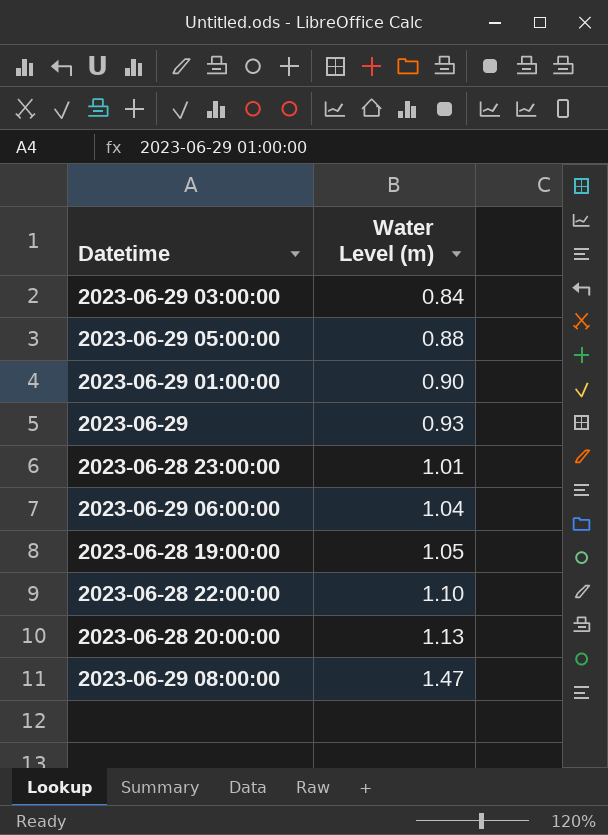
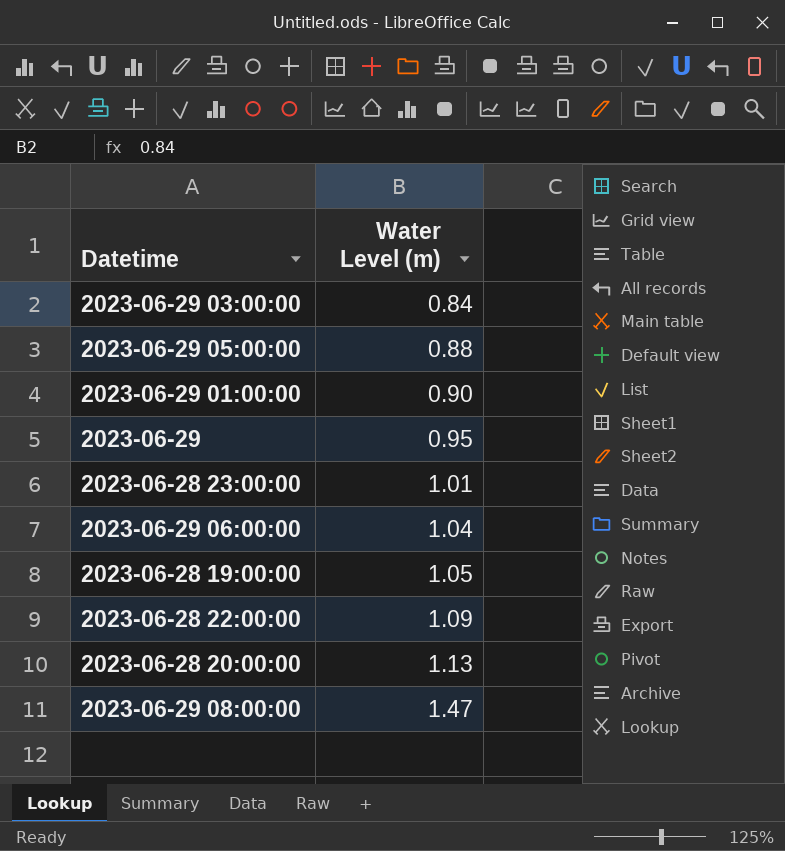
2023-06-29 | Water Level (m): 0.93 -> 0.95
2023-06-28 22:00:00 | Water Level (m): 1.10 -> 1.09

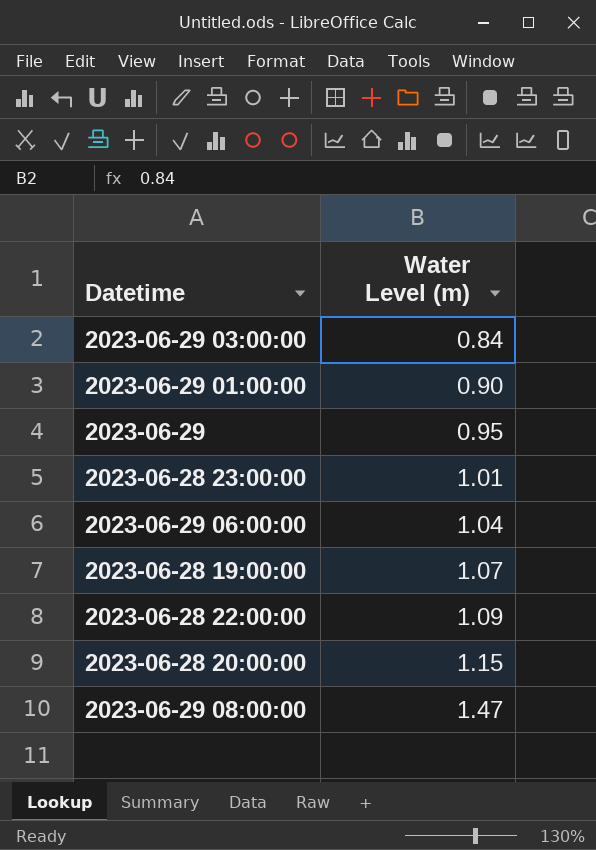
row 2023-06-29 05:00:00: 0.88 -> none
2023-06-28 19:00:00 | Water Level (m): 1.05 -> 1.07
2023-06-28 20:00:00 | Water Level (m): 1.13 -> 1.15

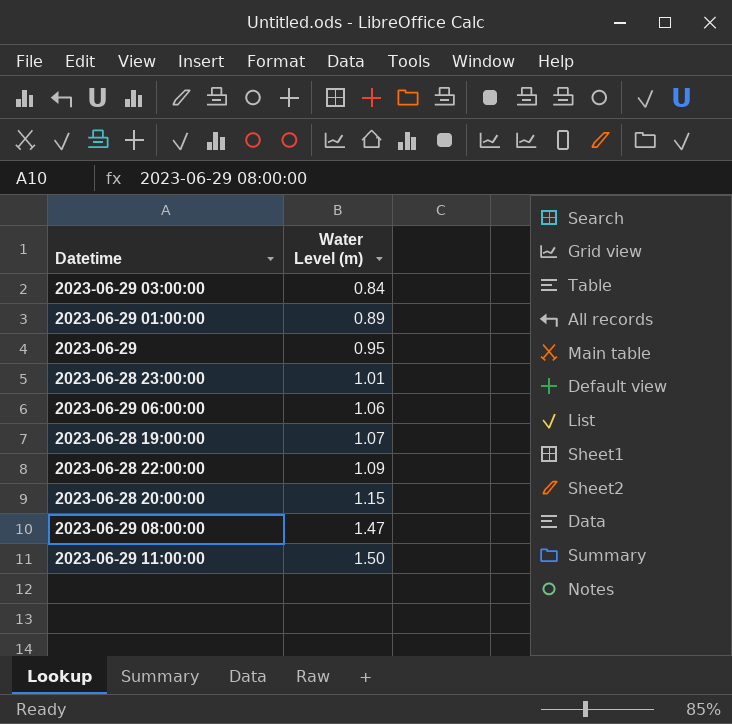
2023-06-29 01:00:00 | Water Level (m): 0.90 -> 0.89
2023-06-29 06:00:00 | Water Level (m): 1.04 -> 1.06
row 2023-06-29 11:00:00: none -> 1.50

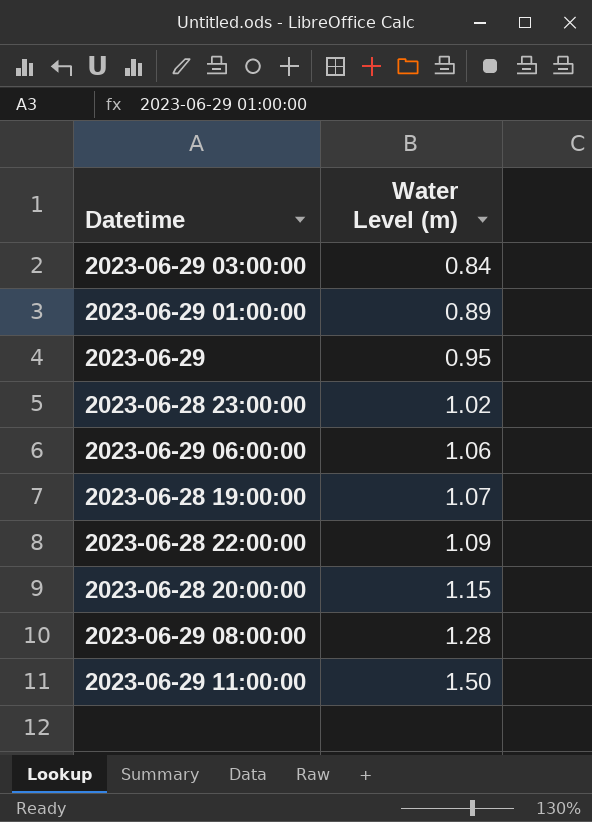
2023-06-28 23:00:00 | Water Level (m): 1.01 -> 1.02
2023-06-29 08:00:00 | Water Level (m): 1.47 -> 1.28

